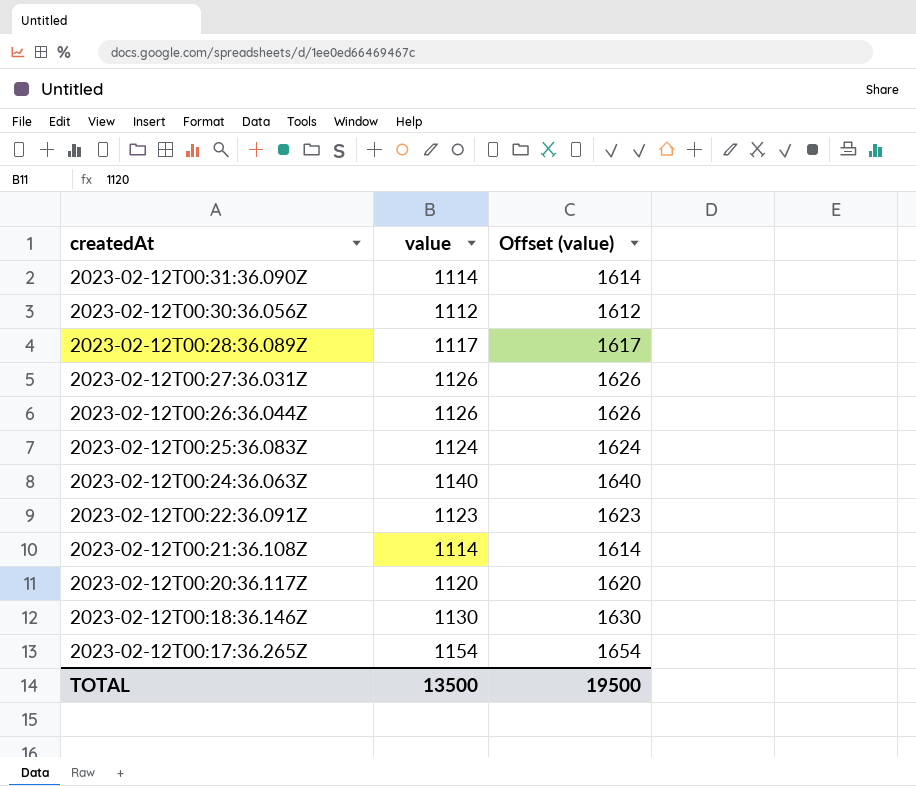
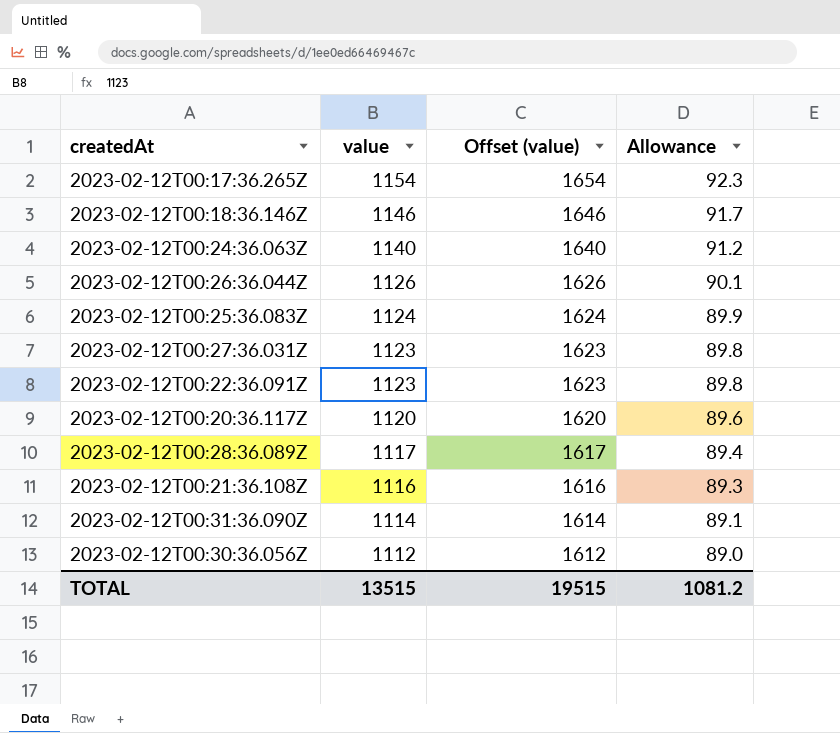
row order: createdAt descending -> value descending
column Allowance | formula: none -> [value] * 0.08
2023-02-12T00:18:36.146Z | value: 1130 -> 1146
2023-02-12T00:18:36.146Z | Offset (value): 1630 -> 1646
2023-02-12T00:27:36.031Z | value: 1126 -> 1123
2023-02-12T00:27:36.031Z | Offset (value): 1626 -> 1623
2023-02-12T00:21:36.108Z | value: 1114 -> 1116
2023-02-12T00:21:36.108Z | Offset (value): 1614 -> 1616
TOTAL | value: 13500 -> 13515
TOTAL | Offset (value): 19500 -> 19515

